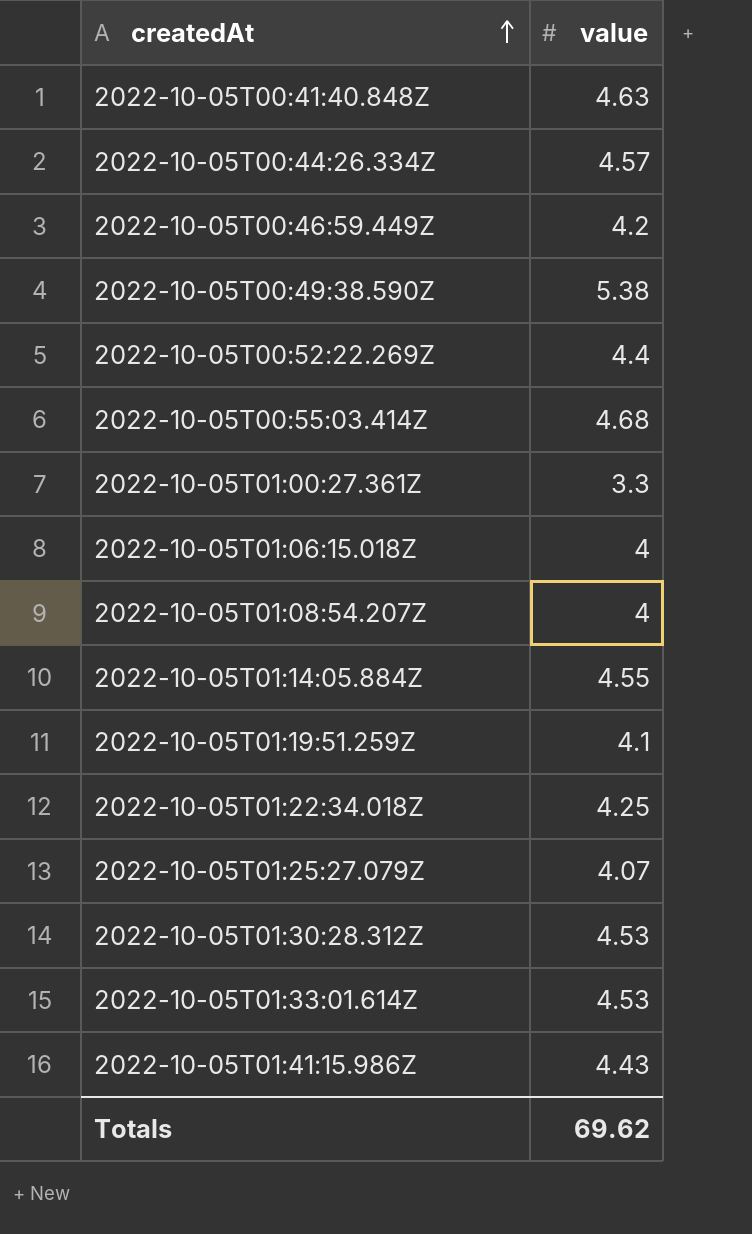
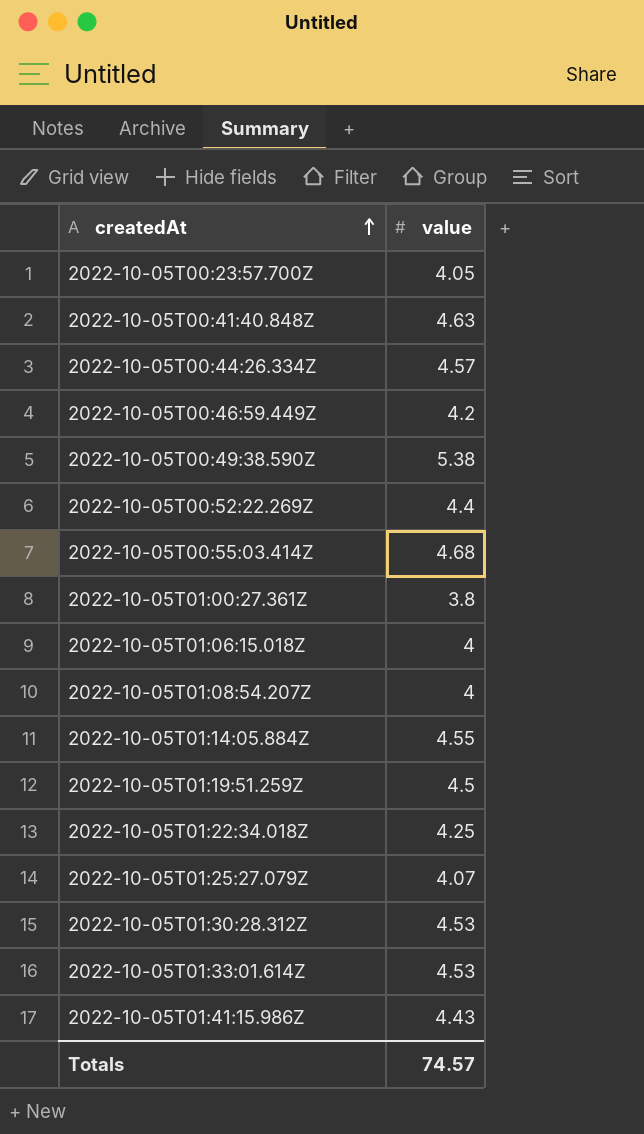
row 2022-10-05T00:23:57.700Z: none -> 4.05
2022-10-05T01:00:27.361Z | value: 3.3 -> 3.8
2022-10-05T01:19:51.259Z | value: 4.1 -> 4.5
Totals | value: 69.62 -> 74.57

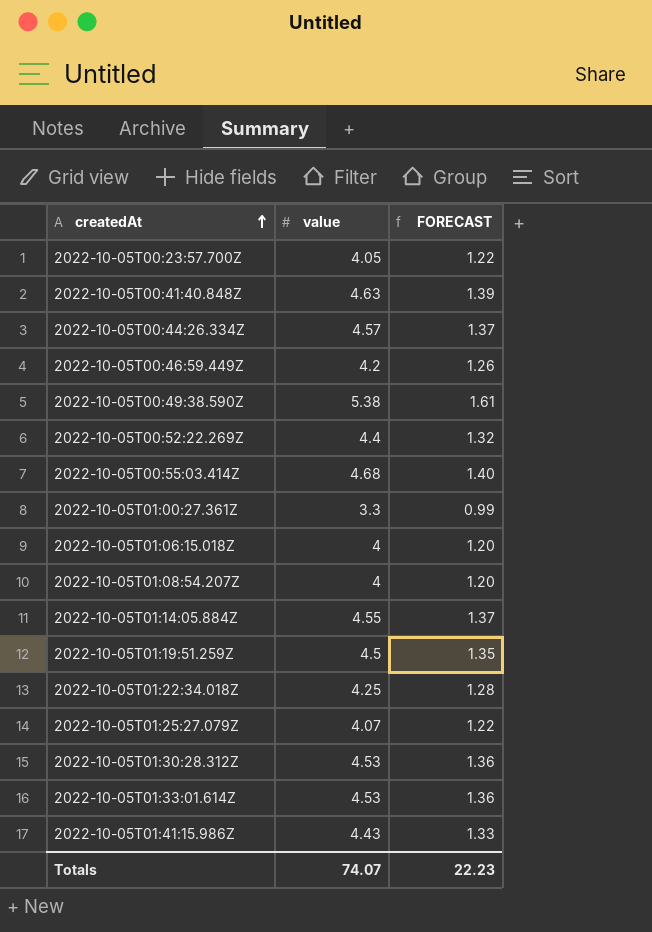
column FORECAST | formula: none -> [value] * 0.3
2022-10-05T01:00:27.361Z | value: 3.8 -> 3.3
Totals | value: 74.57 -> 74.07

